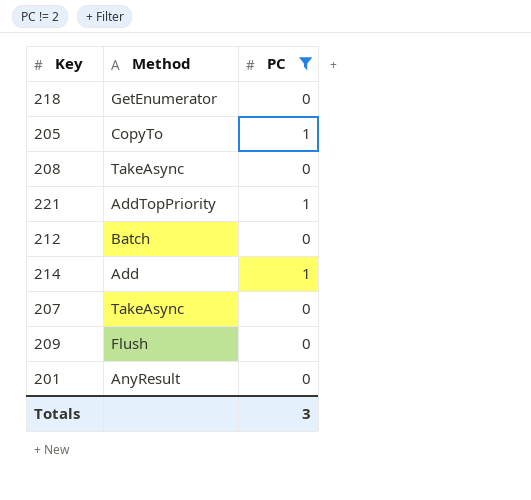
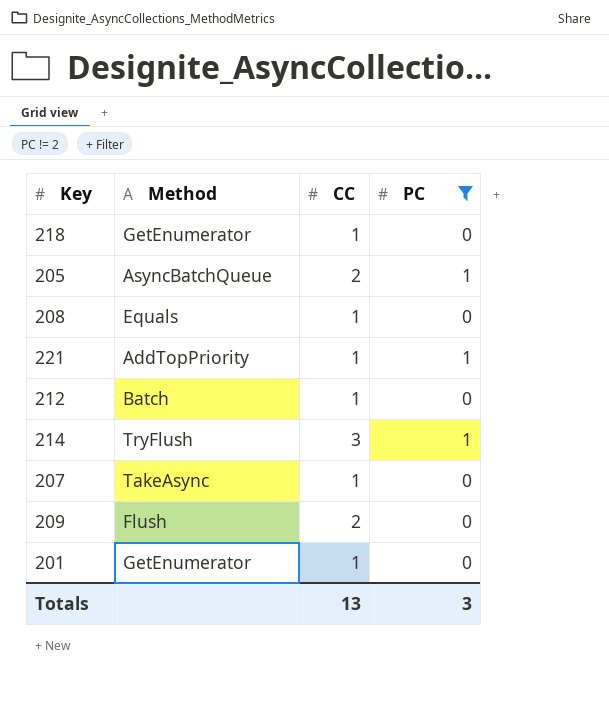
column CC | position: none -> 3
205 | Method: CopyTo -> AsyncBatchQueue
208 | Method: TakeAsync -> Equals
214 | Method: Add -> TryFlush
201 | Method: AnyResult -> GetEnumerator

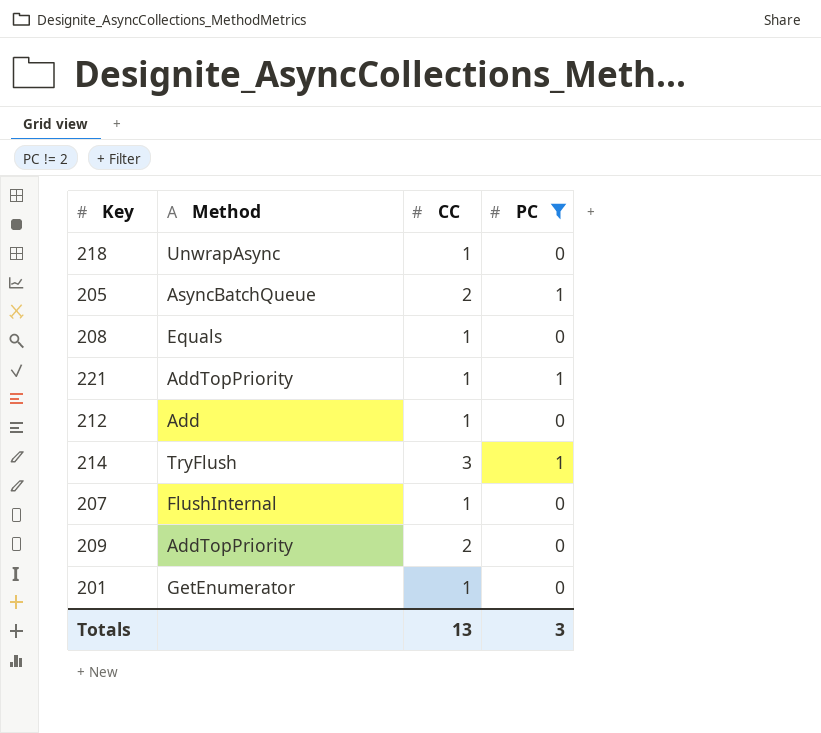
218 | Method: GetEnumerator -> UnwrapAsync
212 | Method: Batch -> Add
207 | Method: TakeAsync -> FlushInternal
209 | Method: Flush -> AddTopPriority

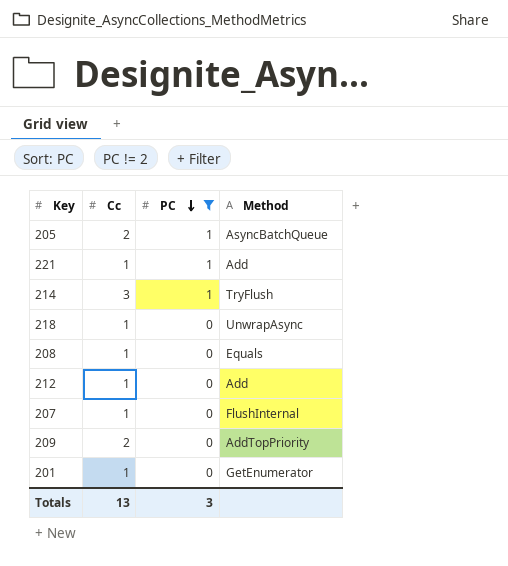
row order: none -> PC descending
column name: CC -> Cc
column Method | position: 2 -> 4
221 | Method: AddTopPriority -> Add

